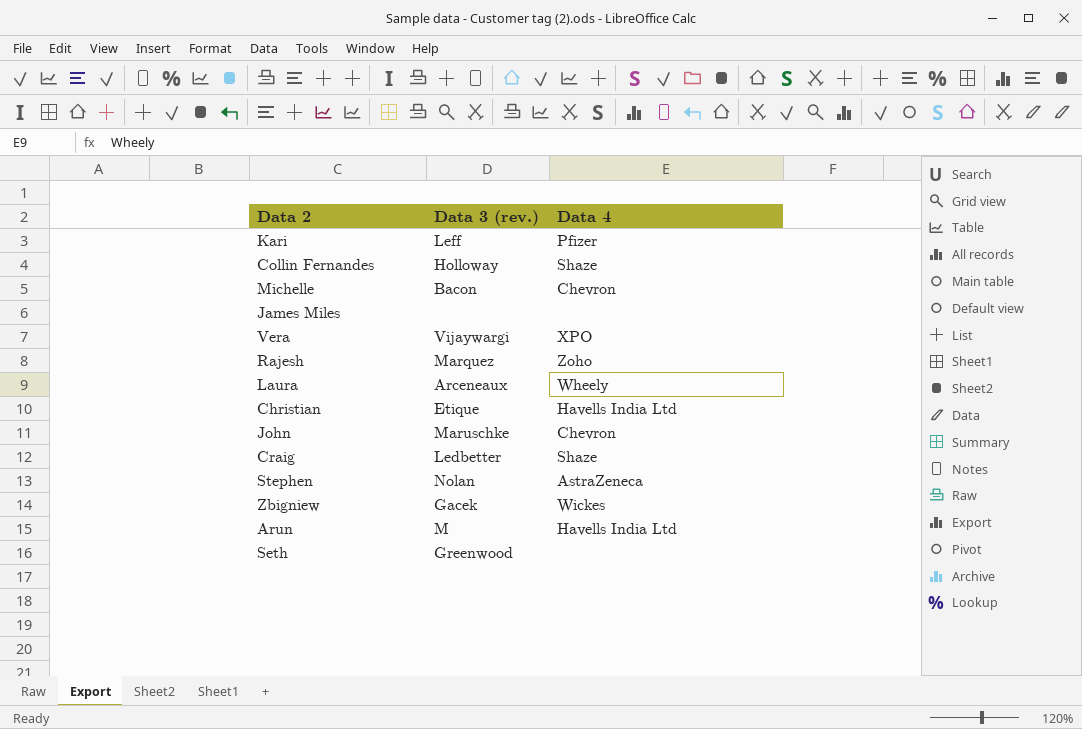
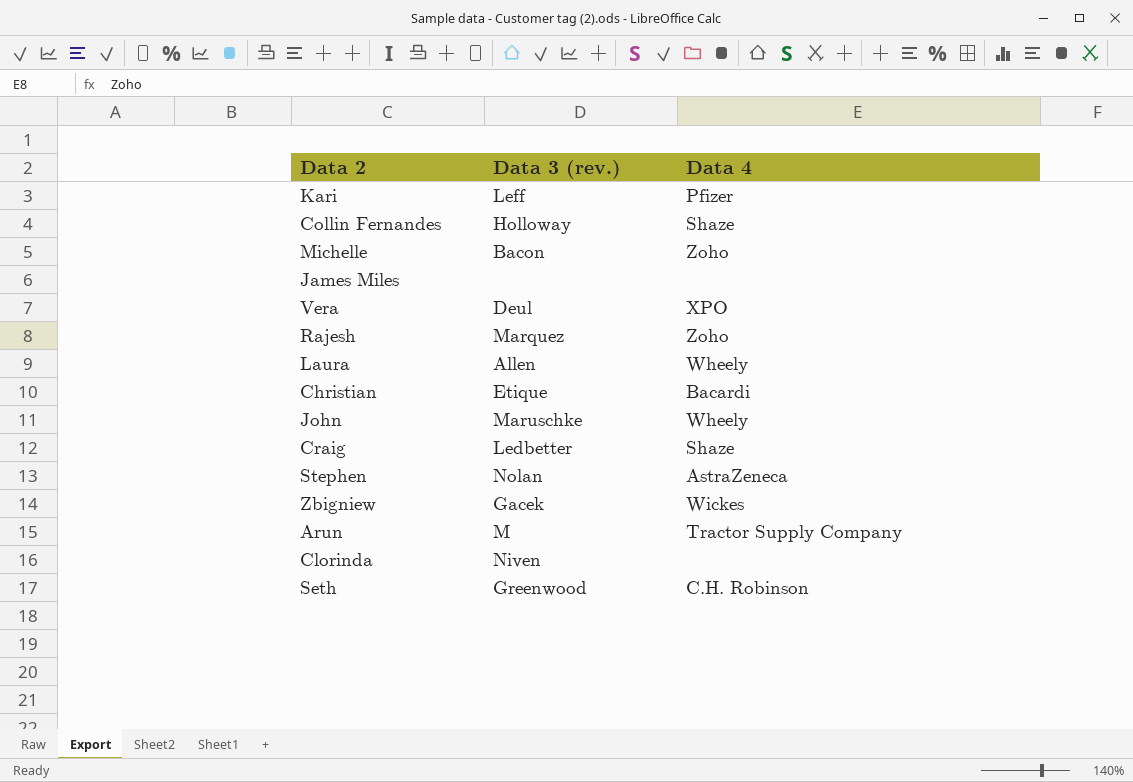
Michelle | Data 4: Chevron -> Zoho
Vera | Data 3 (rev.): Vijaywargi -> Deul
Laura | Data 3 (rev.): Arceneaux -> Allen
Christian | Data 4: Havells India Ltd -> Bacardi
John | Data 4: Chevron -> Wheely
Arun | Data 4: Havells India Ltd -> Tractor Supply Company
row Clorinda: none -> Niven | none
Seth | Data 4: none -> C.H. Robinson

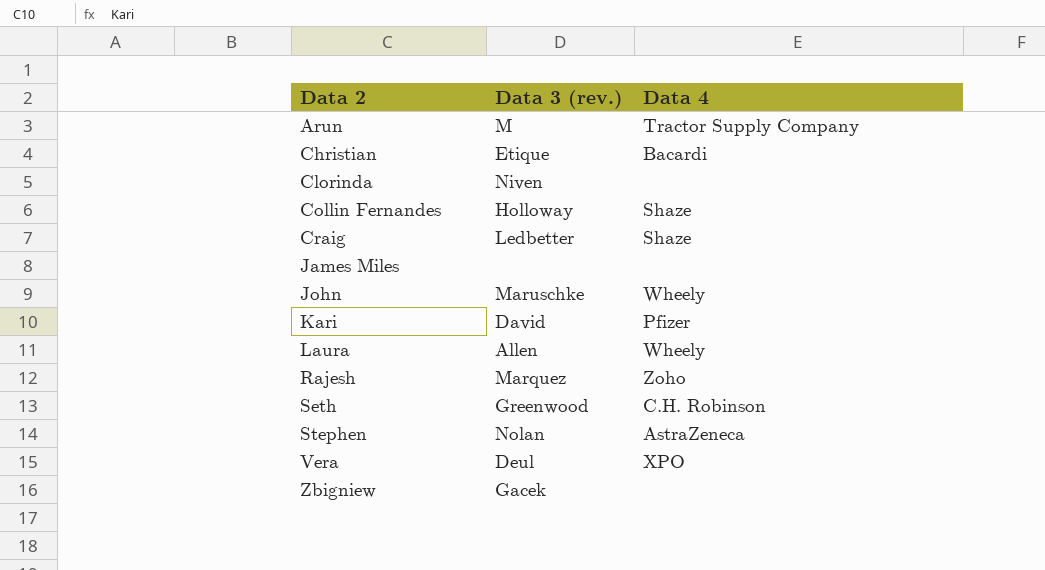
row order: none -> Data 2 ascending
row Michelle: Bacon | Zoho -> none
Kari | Data 3 (rev.): Leff -> David
Zbigniew | Data 4: Wickes -> none

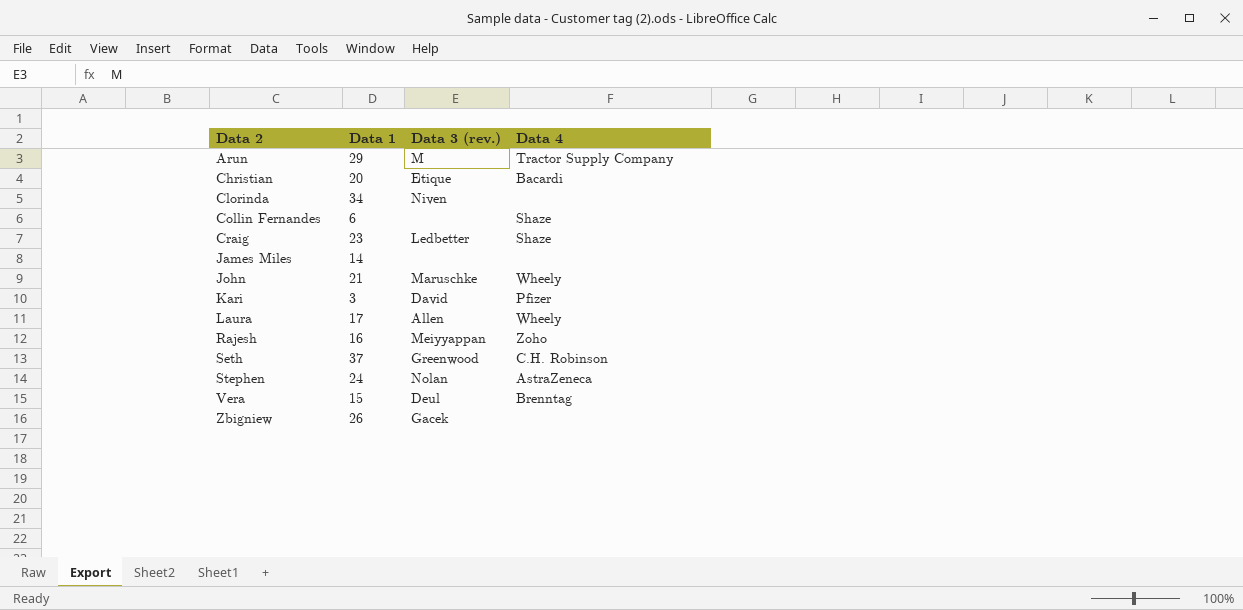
column Data 1 | position: none -> 2
Collin Fernandes | Data 3 (rev.): Holloway -> none
Rajesh | Data 3 (rev.): Marquez -> Meiyyappan
Vera | Data 4: XPO -> Brenntag

